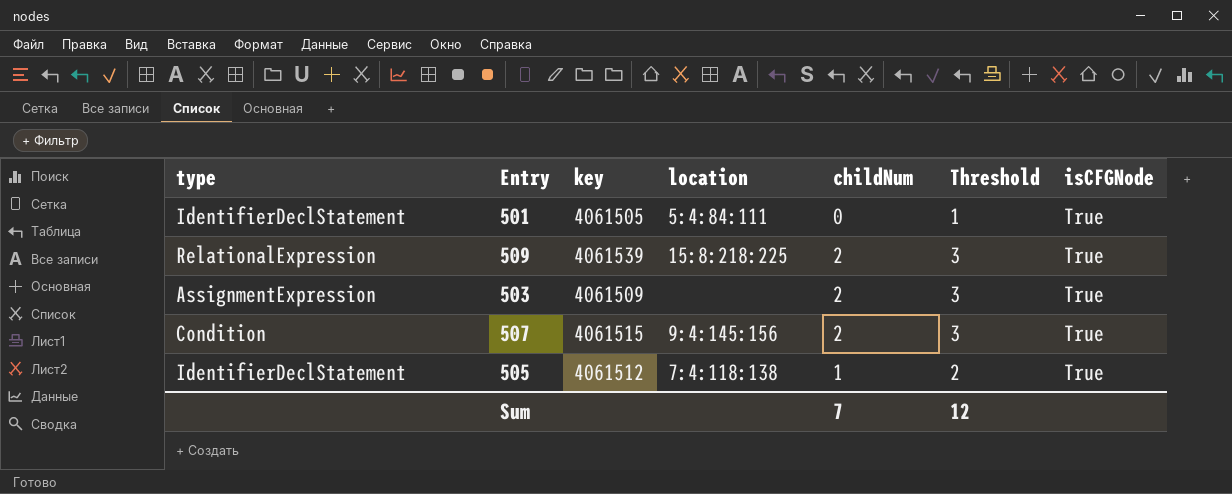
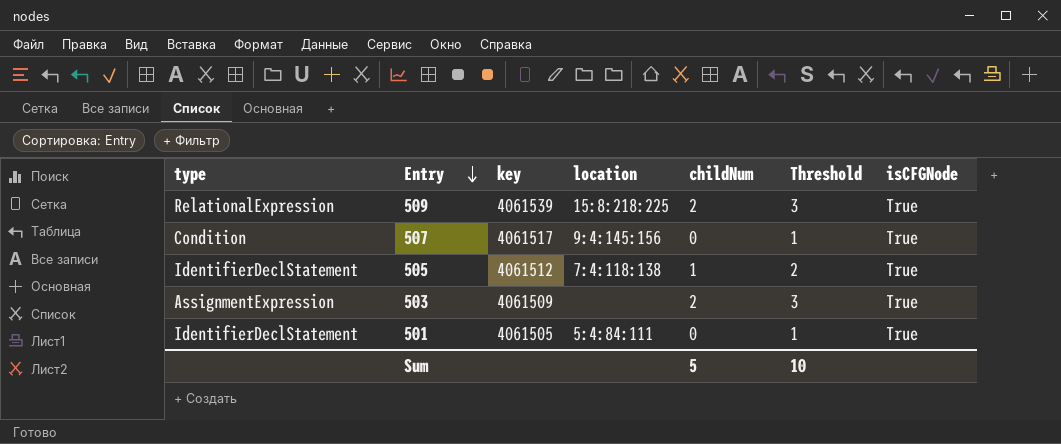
row order: none -> Entry descending
507 | key: 4061515 -> 4061517
507 | childNum: 2 -> 0
507 | Threshold: 3 -> 1
Sum | childNum: 7 -> 5
Sum | Threshold: 12 -> 10

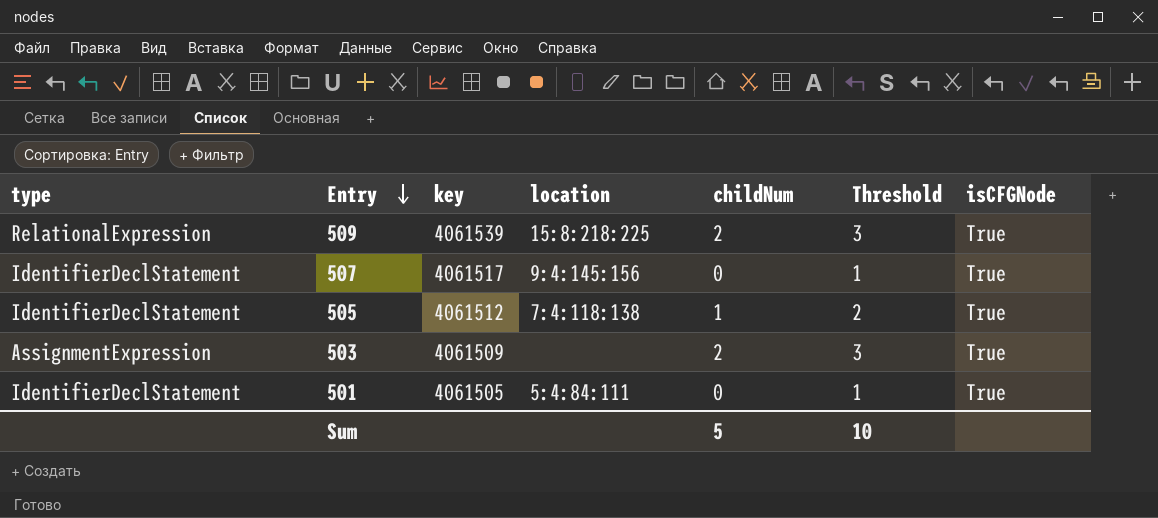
507 | type: Condition -> IdentifierDeclStatement

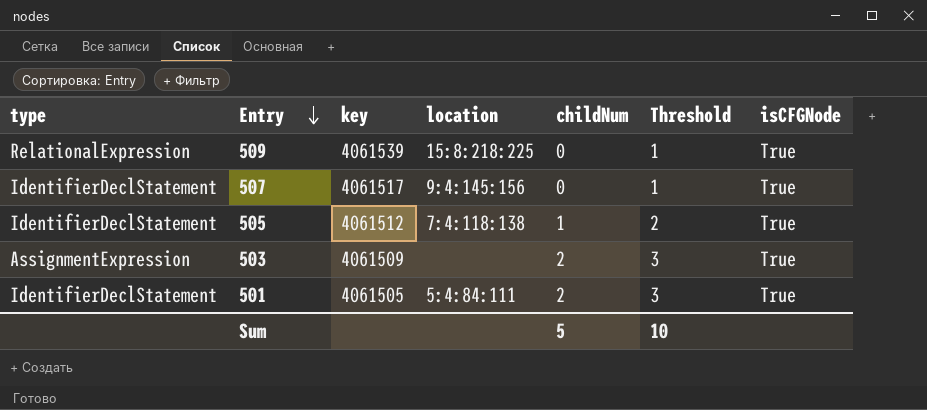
509 | childNum: 2 -> 0
509 | Threshold: 3 -> 1
501 | childNum: 0 -> 2
501 | Threshold: 1 -> 3

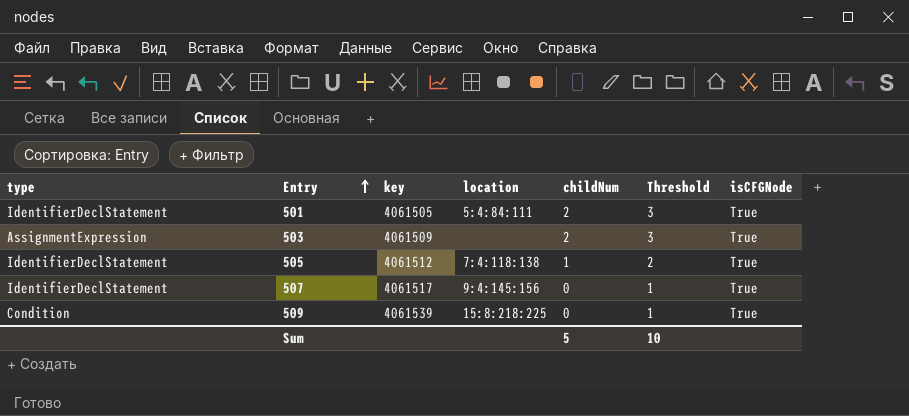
row order: Entry descending -> Entry ascending
509 | type: RelationalExpression -> Condition

